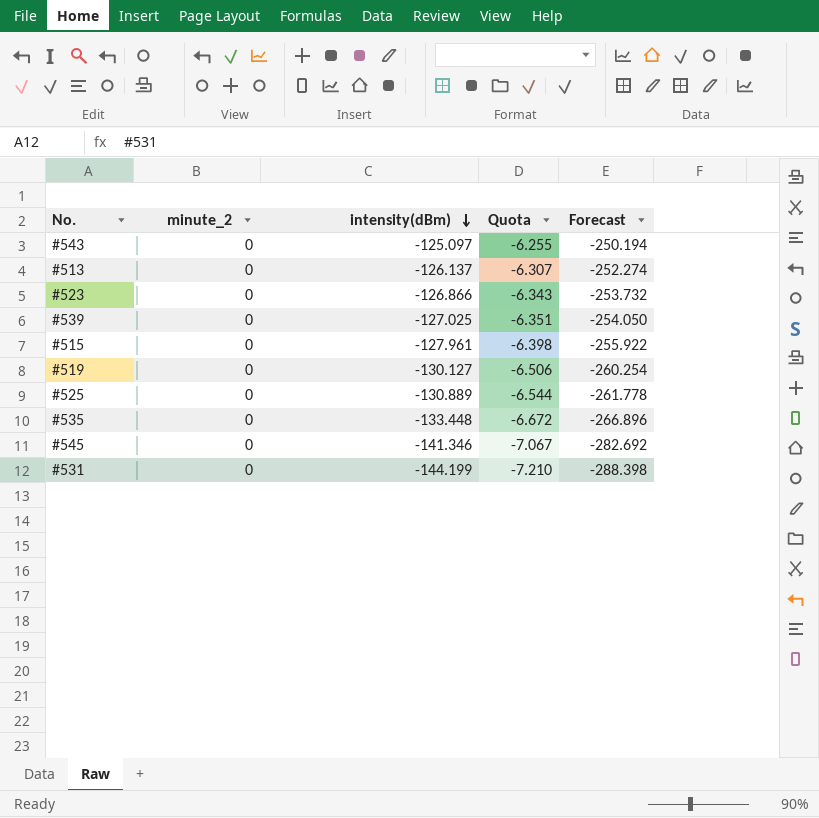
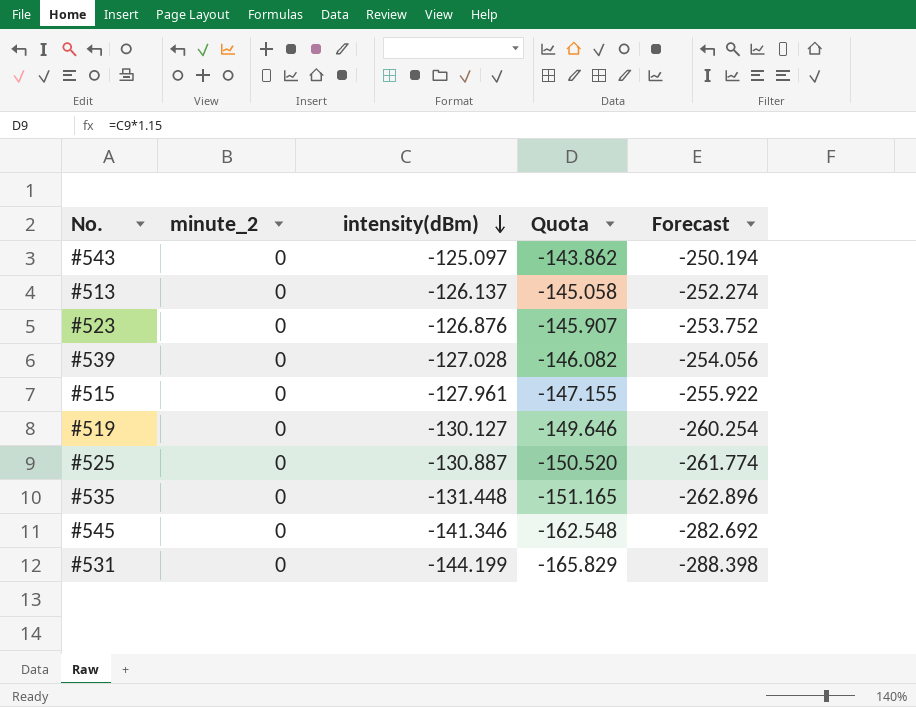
column Quota | formula: [intensity(dBm)] * 0.05 -> [intensity(dBm)] * 1.15
#523 | intensity(dBm): -126.866 -> -126.876
#523 | Forecast: -253.732 -> -253.752
#539 | intensity(dBm): -127.025 -> -127.028
#539 | Forecast: -254.050 -> -254.056
#525 | intensity(dBm): -130.889 -> -130.887
#525 | Forecast: -261.778 -> -261.774
#535 | intensity(dBm): -133.448 -> -131.448
#535 | Forecast: -266.896 -> -262.896

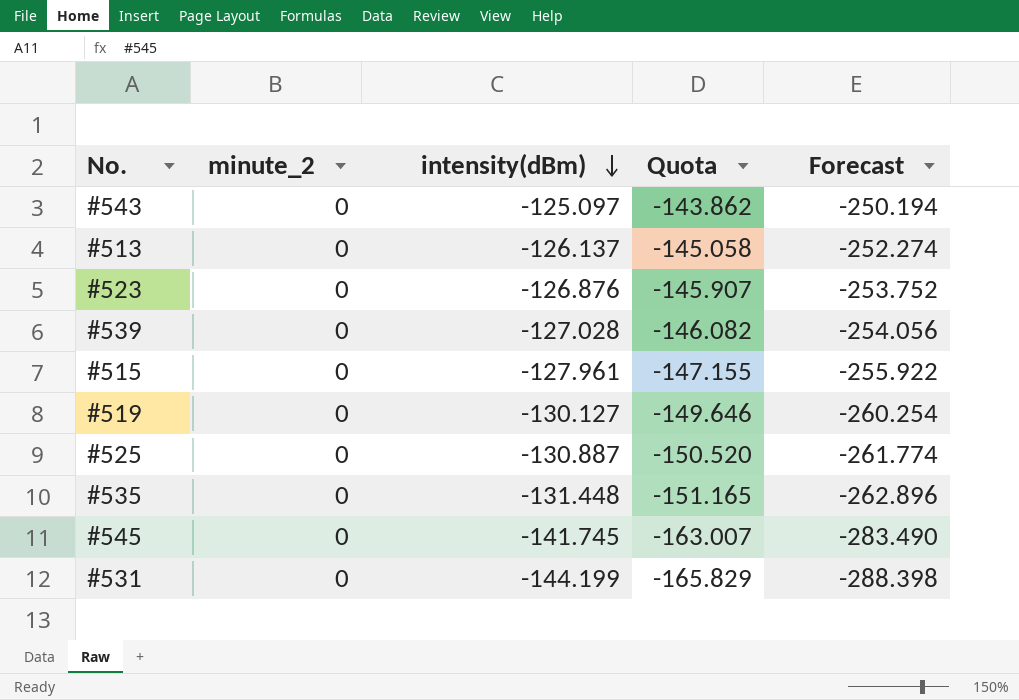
#545 | intensity(dBm): -141.346 -> -141.745
#545 | Quota: -162.548 -> -163.007
#545 | Forecast: -282.692 -> -283.490

